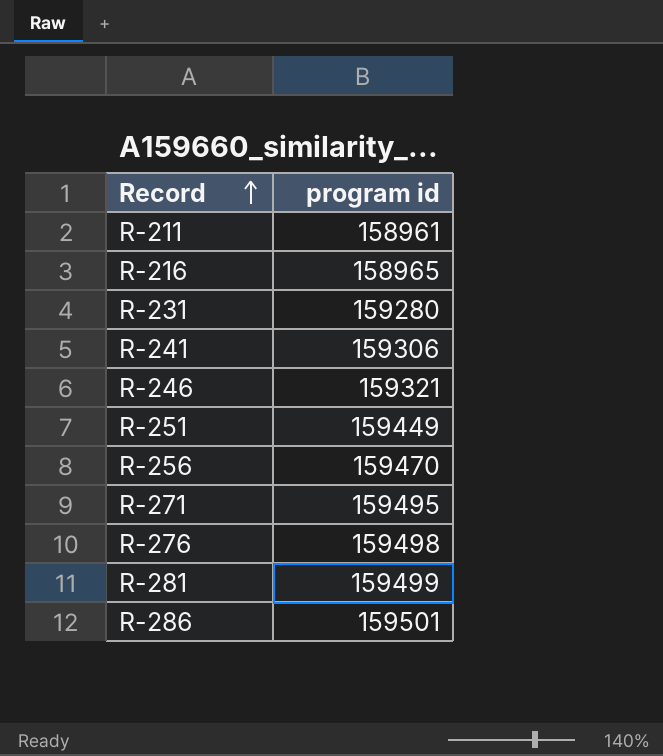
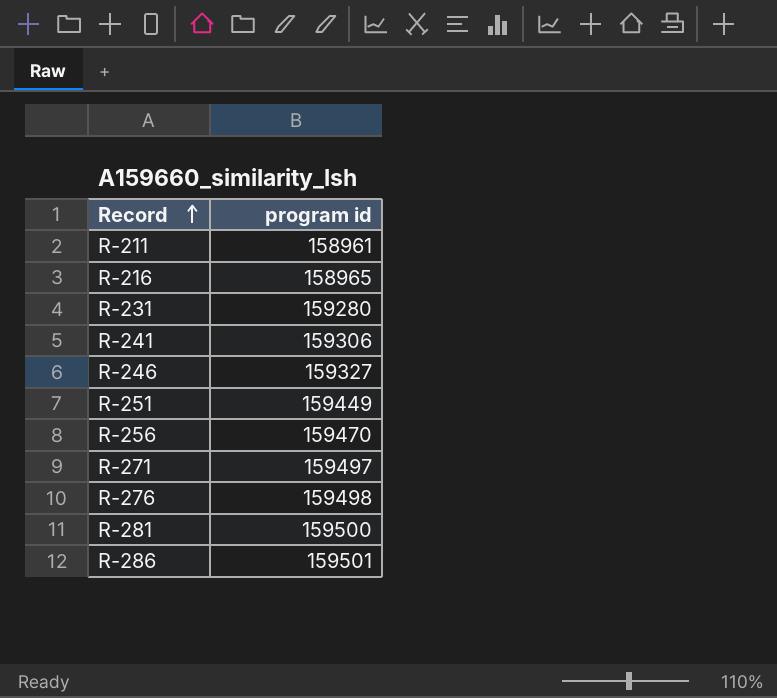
R-246 | program id: 159321 -> 159327
R-271 | program id: 159495 -> 159497
R-281 | program id: 159499 -> 159500

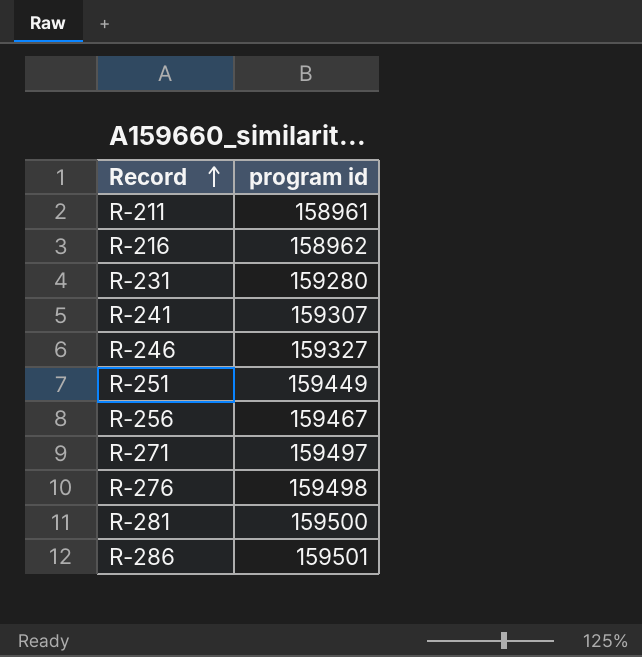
R-216 | program id: 158965 -> 158962
R-241 | program id: 159306 -> 159307
R-256 | program id: 159470 -> 159467

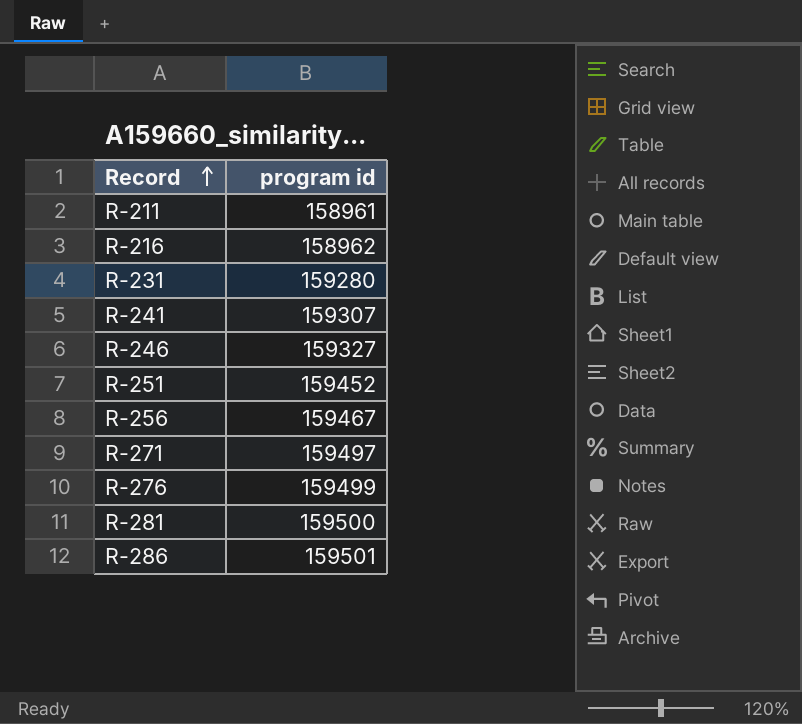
R-251 | program id: 159449 -> 159452
R-276 | program id: 159498 -> 159499

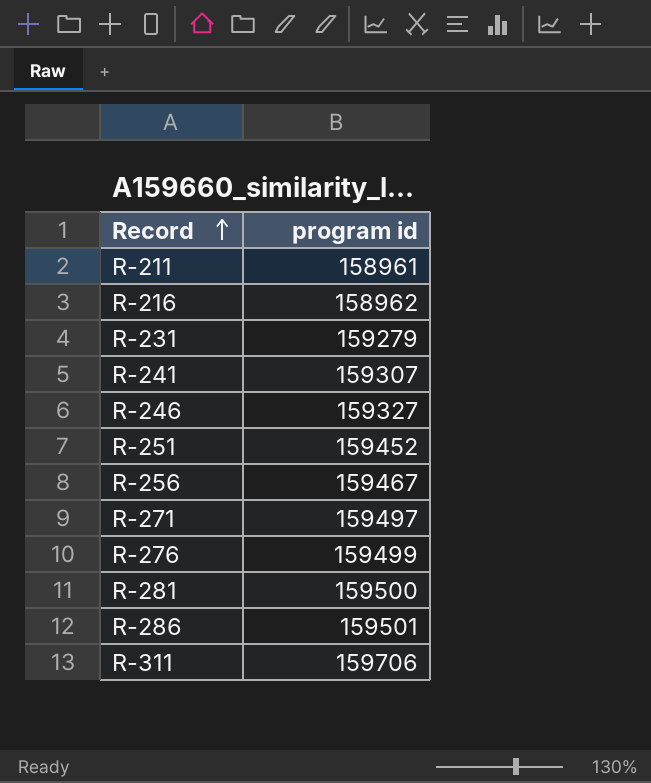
R-231 | program id: 159280 -> 159279
row R-311: none -> 159706

